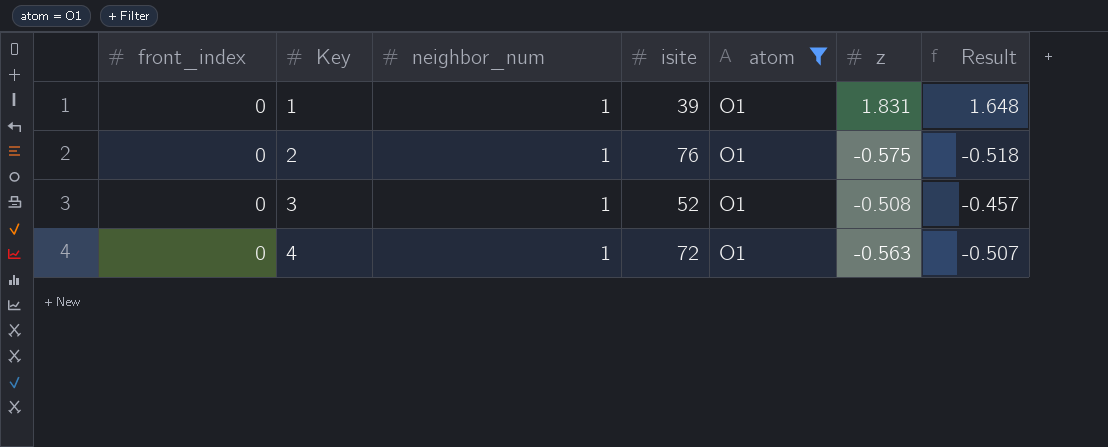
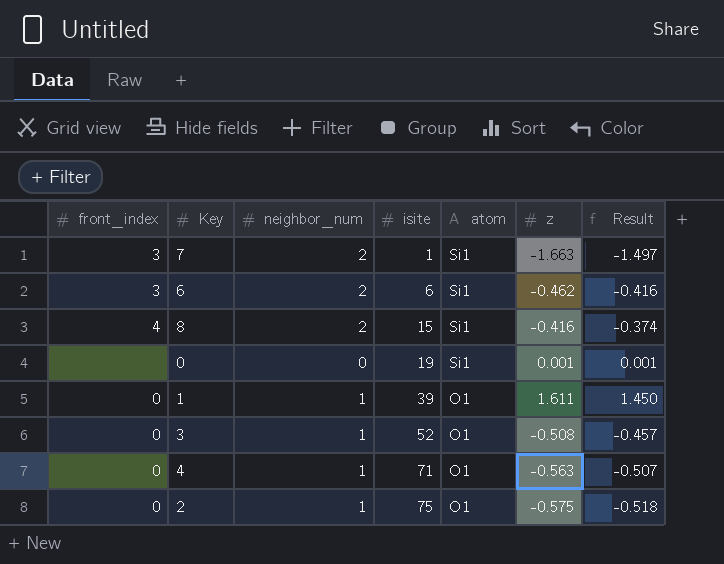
filter: atom = O1 -> none
row order: Key ascending -> isite ascending
1 | z: 1.831 -> 1.611
1 | Result: 1.648 -> 1.450
4 | isite: 72 -> 71
2 | isite: 76 -> 75

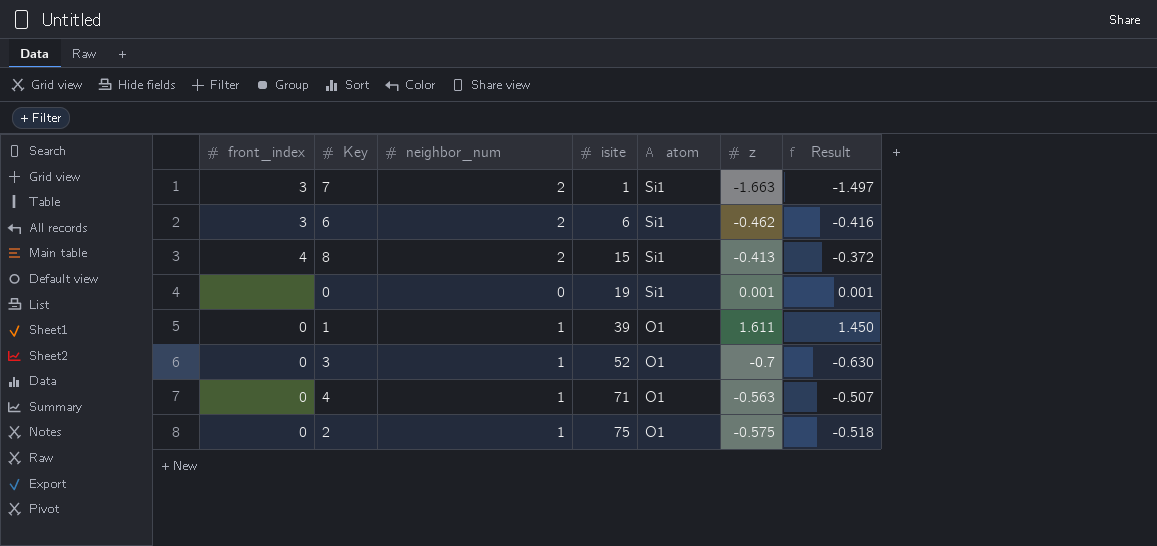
8 | z: -0.416 -> -0.413
8 | Result: -0.374 -> -0.372
3 | z: -0.508 -> -0.7
3 | Result: -0.457 -> -0.630

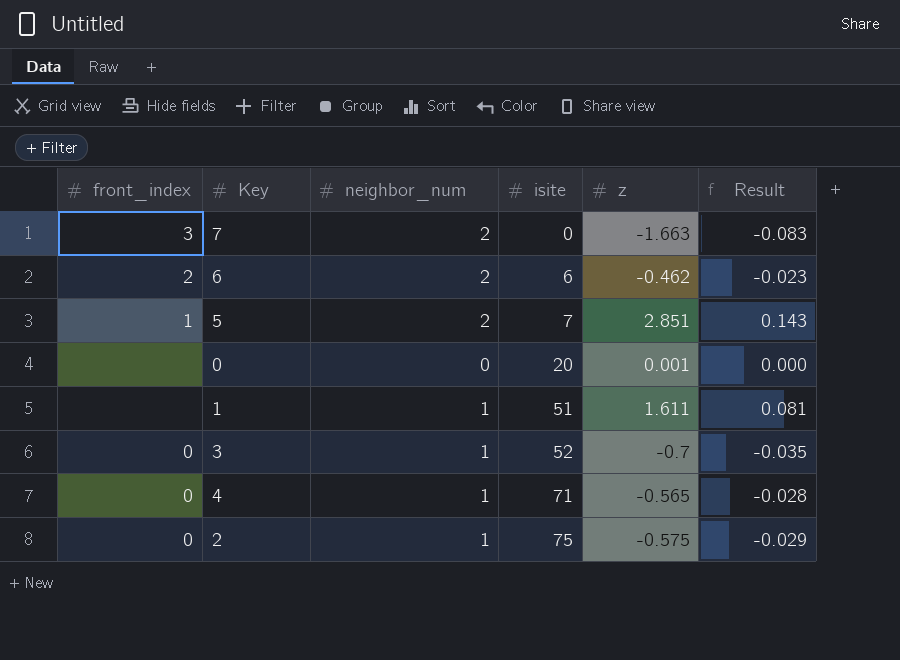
column atom | position: 5 -> none
column Result | formula: [z] * 0.9 -> [z] * 0.05
row 8: 4 | 2 | 15 | Si1 | -0.413 | -0.372 -> none
7 | isite: 1 -> 0
6 | front_index: 3 -> 2
row 5: none -> 1 | 2 | 7 | 2.851 | 0.143
0 | isite: 19 -> 20
1 | front_index: 0 -> none
1 | isite: 39 -> 51
4 | z: -0.563 -> -0.565

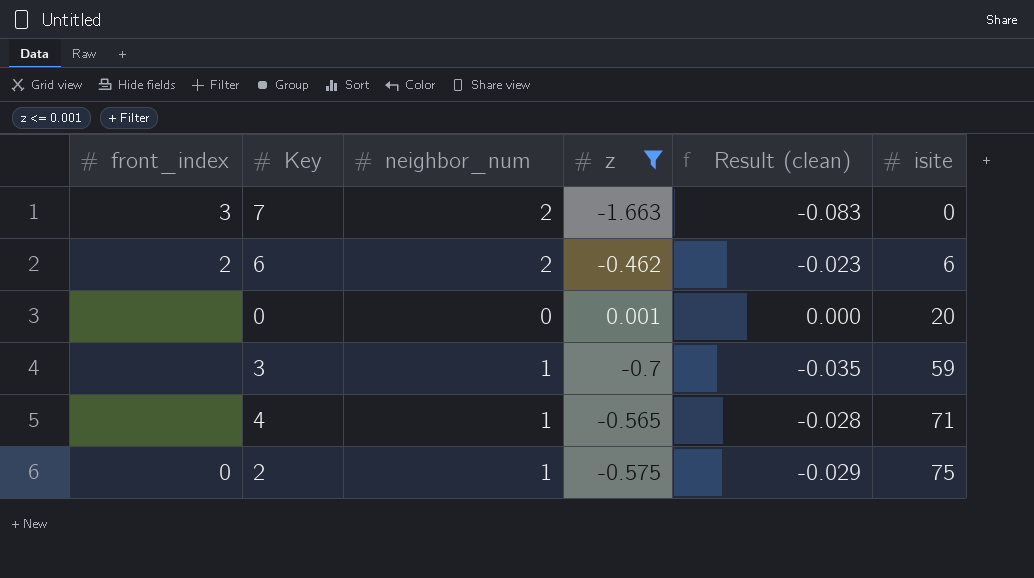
filter: none -> z <= 0.001
column name: Result -> Result (clean)
column isite | position: 4 -> 6
3 | front_index: 0 -> none
3 | isite: 52 -> 59
4 | front_index: 0 -> none

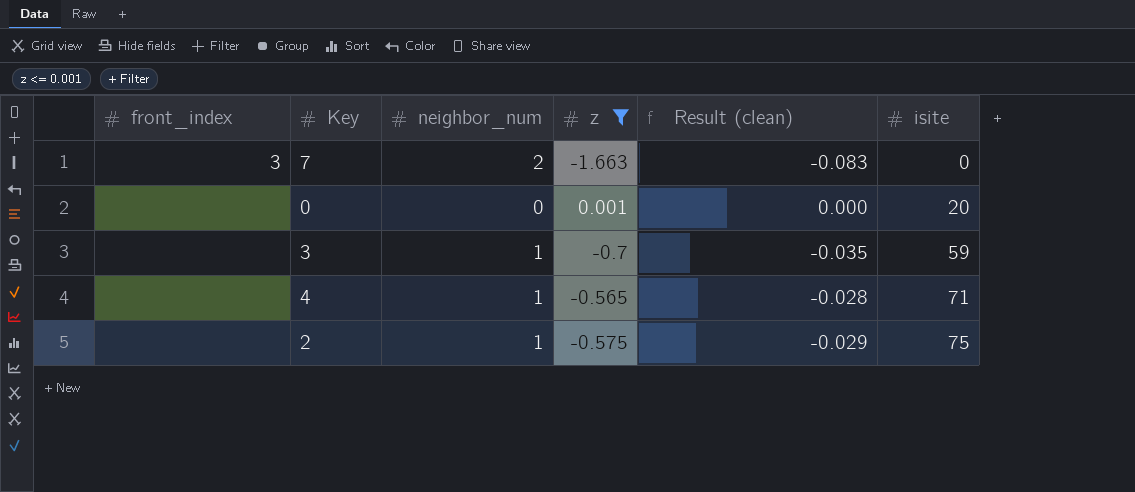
row 6: 2 | 2 | -0.462 | -0.023 | 6 -> none
2 | front_index: 0 -> none

